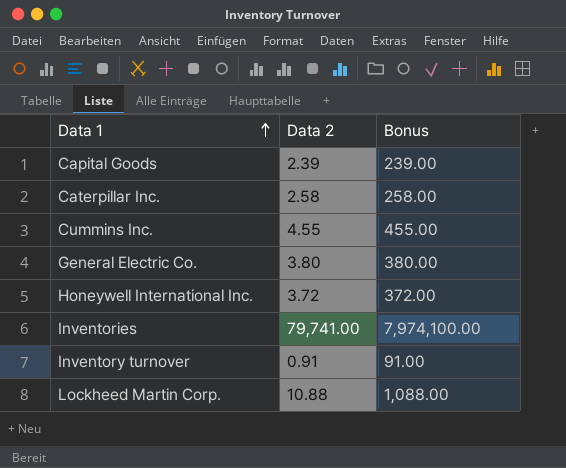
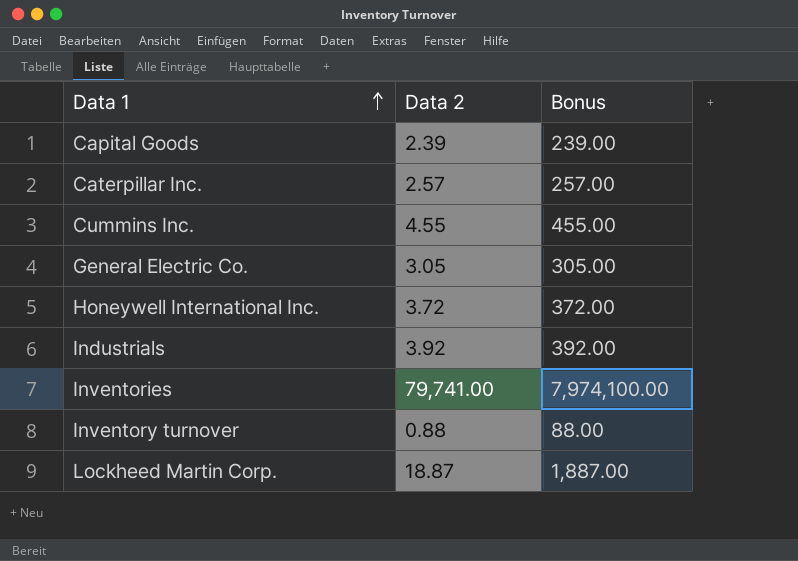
Caterpillar Inc. | Data 2: 2.58 -> 2.57
Caterpillar Inc. | Bonus: 258.00 -> 257.00
General Electric Co. | Data 2: 3.80 -> 3.05
General Electric Co. | Bonus: 380.00 -> 305.00
row Industrials: none -> 3.92 | 392.00
Inventory turnover | Data 2: 0.91 -> 0.88
Inventory turnover | Bonus: 91.00 -> 88.00
Lockheed Martin Corp. | Data 2: 10.88 -> 18.87
Lockheed Martin Corp. | Bonus: 1,088.00 -> 1,887.00

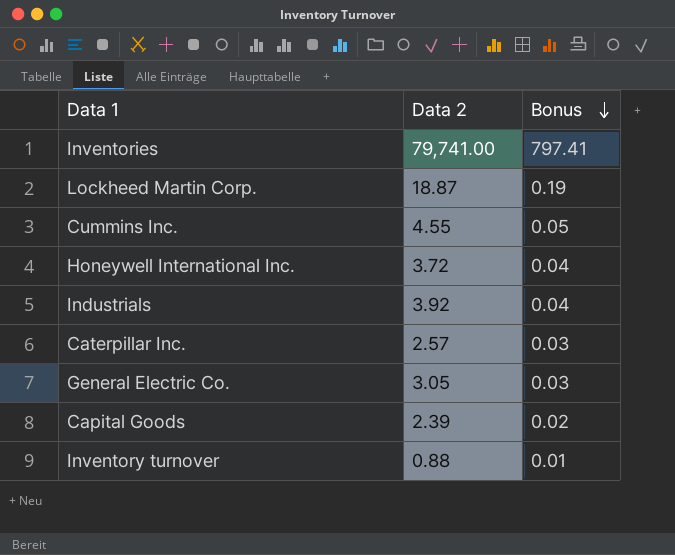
row order: Data 1 ascending -> Bonus descending
column Bonus | formula: [Data 2] * 100 -> [Data 2] * 0.01

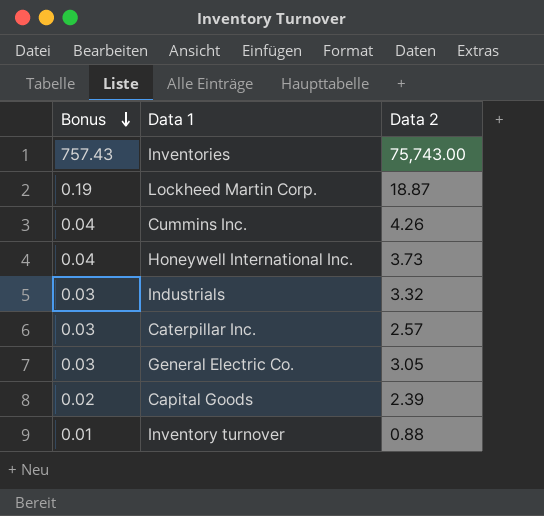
column Bonus | position: 3 -> 1
Inventories | Bonus: 797.41 -> 757.43
Inventories | Data 2: 79,741.00 -> 75,743.00
Cummins Inc. | Bonus: 0.05 -> 0.04
Cummins Inc. | Data 2: 4.55 -> 4.26
Honeywell International Inc. | Data 2: 3.72 -> 3.73
Industrials | Bonus: 0.04 -> 0.03
Industrials | Data 2: 3.92 -> 3.32

